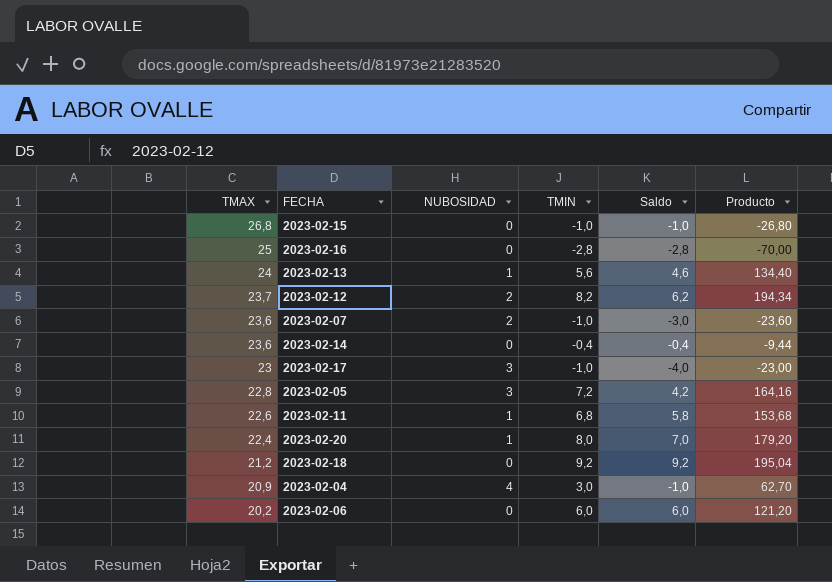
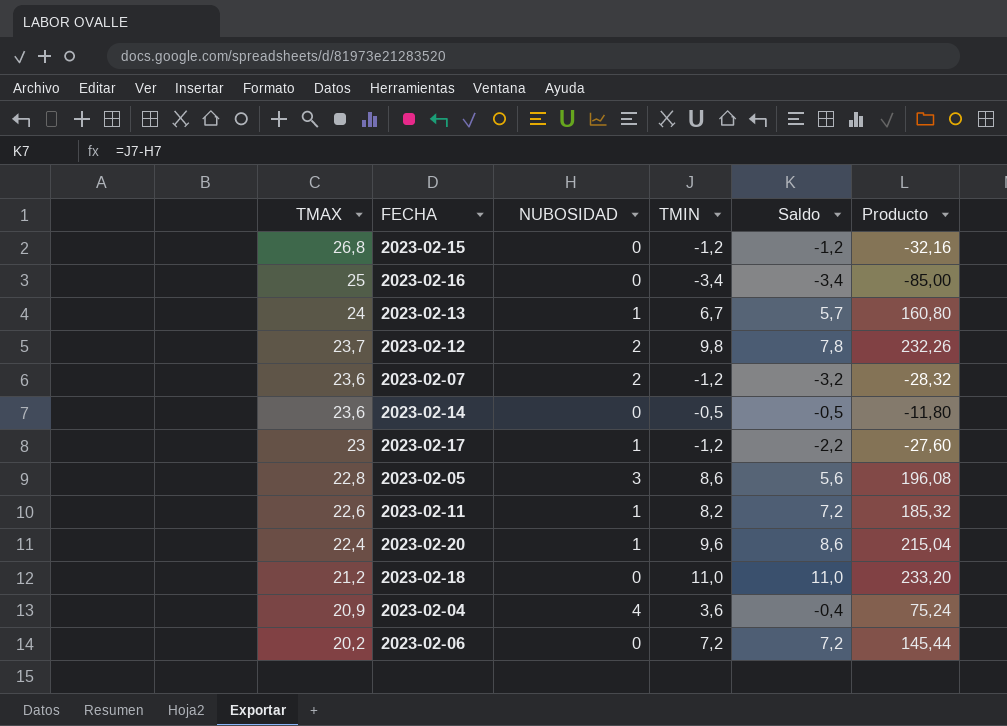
2023-02-15 | TMIN: -1,0 -> -1,2
2023-02-15 | Saldo: -1,0 -> -1,2
2023-02-15 | Producto: -26,80 -> -32,16
2023-02-16 | TMIN: -2,8 -> -3,4
2023-02-16 | Saldo: -2,8 -> -3,4
2023-02-16 | Producto: -70,00 -> -85,00
2023-02-13 | TMIN: 5,6 -> 6,7
2023-02-13 | Saldo: 4,6 -> 5,7
2023-02-13 | Producto: 134,40 -> 160,80
2023-02-12 | TMIN: 8,2 -> 9,8
2023-02-12 | Saldo: 6,2 -> 7,8
2023-02-12 | Producto: 194,34 -> 232,26
2023-02-07 | TMIN: -1,0 -> -1,2
2023-02-07 | Saldo: -3,0 -> -3,2
2023-02-07 | Producto: -23,60 -> -28,32
2023-02-14 | TMIN: -0,4 -> -0,5
2023-02-14 | Saldo: -0,4 -> -0,5
2023-02-14 | Producto: -9,44 -> -11,80
2023-02-17 | NUBOSIDAD: 3 -> 1
2023-02-17 | TMIN: -1,0 -> -1,2
2023-02-17 | Saldo: -4,0 -> -2,2
2023-02-17 | Producto: -23,00 -> -27,60
2023-02-05 | TMIN: 7,2 -> 8,6
2023-02-05 | Saldo: 4,2 -> 5,6
2023-02-05 | Producto: 164,16 -> 196,08
2023-02-11 | TMIN: 6,8 -> 8,2
2023-02-11 | Saldo: 5,8 -> 7,2
2023-02-11 | Producto: 153,68 -> 185,32
2023-02-20 | TMIN: 8,0 -> 9,6
2023-02-20 | Saldo: 7,0 -> 8,6
2023-02-20 | Producto: 179,20 -> 215,04
2023-02-18 | TMIN: 9,2 -> 11,0
2023-02-18 | Saldo: 9,2 -> 11,0
2023-02-18 | Producto: 195,04 -> 233,20
2023-02-04 | TMIN: 3,0 -> 3,6
2023-02-04 | Saldo: -1,0 -> -0,4
2023-02-04 | Producto: 62,70 -> 75,24
2023-02-06 | TMIN: 6,0 -> 7,2
2023-02-06 | Saldo: 6,0 -> 7,2
2023-02-06 | Producto: 121,20 -> 145,44

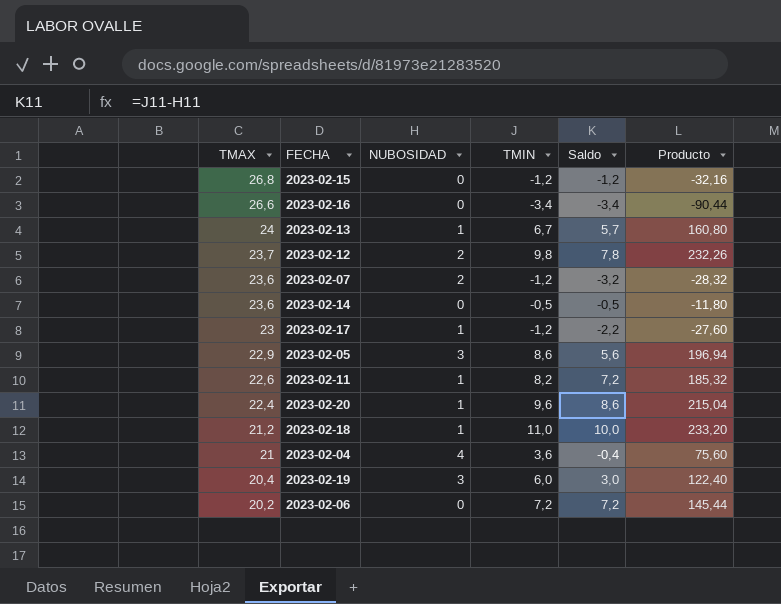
2023-02-16 | TMAX: 25 -> 26,6
2023-02-16 | Producto: -85,00 -> -90,44
2023-02-05 | TMAX: 22,8 -> 22,9
2023-02-05 | Producto: 196,08 -> 196,94
2023-02-18 | NUBOSIDAD: 0 -> 1
2023-02-18 | Saldo: 11,0 -> 10,0
2023-02-04 | TMAX: 20,9 -> 21
2023-02-04 | Producto: 75,24 -> 75,60
row 2023-02-19: none -> 20,4 | 3 | 6,0 | 3,0 | 122,40

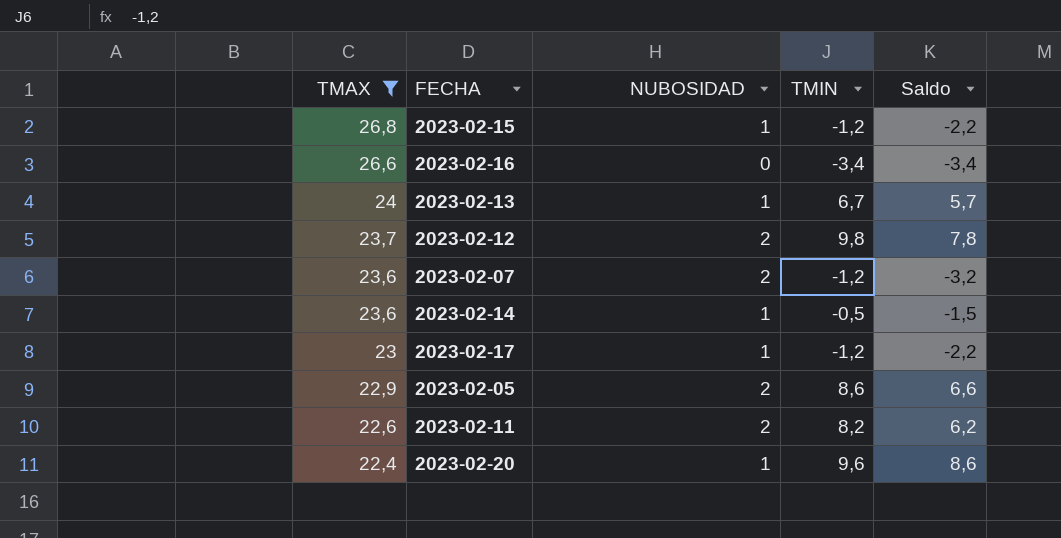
filter: none -> TMAX >= 22,4
column Producto | formula: [TMAX] * [TMIN] -> none
2023-02-15 | NUBOSIDAD: 0 -> 1
2023-02-15 | Saldo: -1,2 -> -2,2
2023-02-14 | NUBOSIDAD: 0 -> 1
2023-02-14 | Saldo: -0,5 -> -1,5
2023-02-05 | NUBOSIDAD: 3 -> 2
2023-02-05 | Saldo: 5,6 -> 6,6
2023-02-11 | NUBOSIDAD: 1 -> 2
2023-02-11 | Saldo: 7,2 -> 6,2

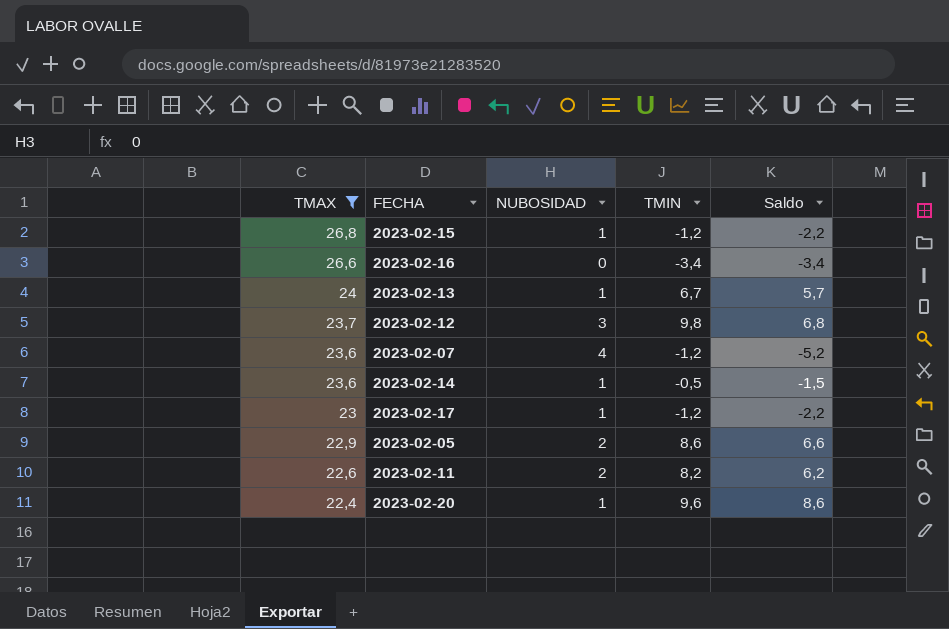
2023-02-12 | NUBOSIDAD: 2 -> 3
2023-02-12 | Saldo: 7,8 -> 6,8
2023-02-07 | NUBOSIDAD: 2 -> 4
2023-02-07 | Saldo: -3,2 -> -5,2

